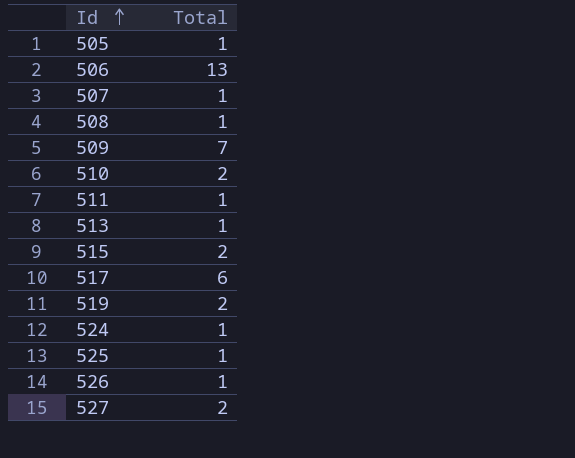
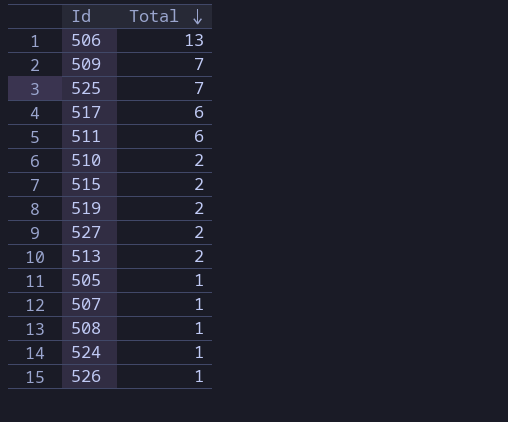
row order: Id ascending -> Total descending
525 | Total: 1 -> 7
511 | Total: 1 -> 6
513 | Total: 1 -> 2

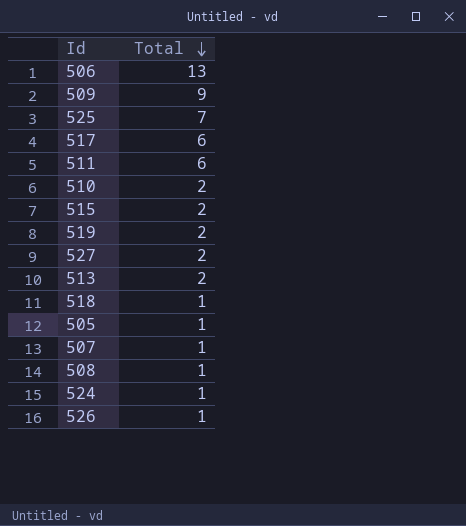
509 | Total: 7 -> 9
row 518: none -> 1

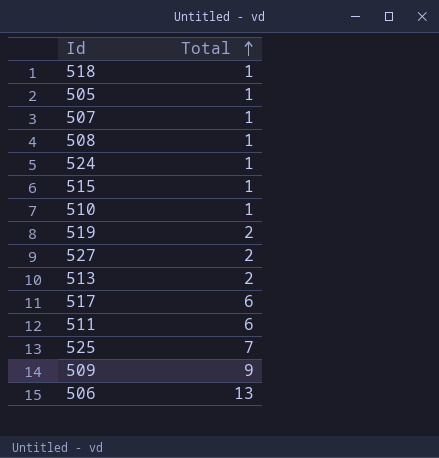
row order: Total descending -> Total ascending
row 526: 1 -> none
515 | Total: 2 -> 1
510 | Total: 2 -> 1

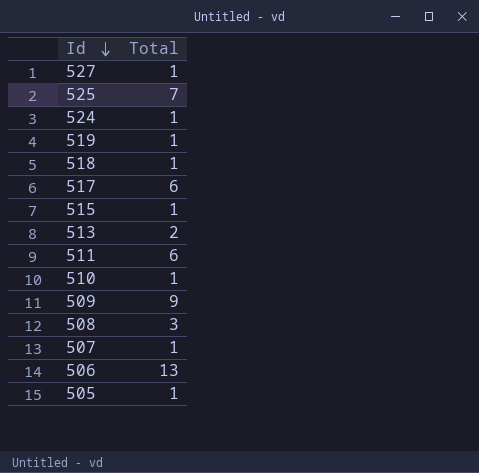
row order: Total ascending -> Id descending
527 | Total: 2 -> 1
519 | Total: 2 -> 1
508 | Total: 1 -> 3

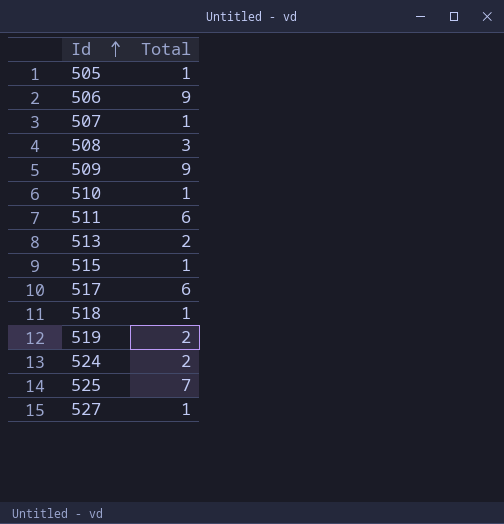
row order: Id descending -> Id ascending
506 | Total: 13 -> 9
519 | Total: 1 -> 2
524 | Total: 1 -> 2

